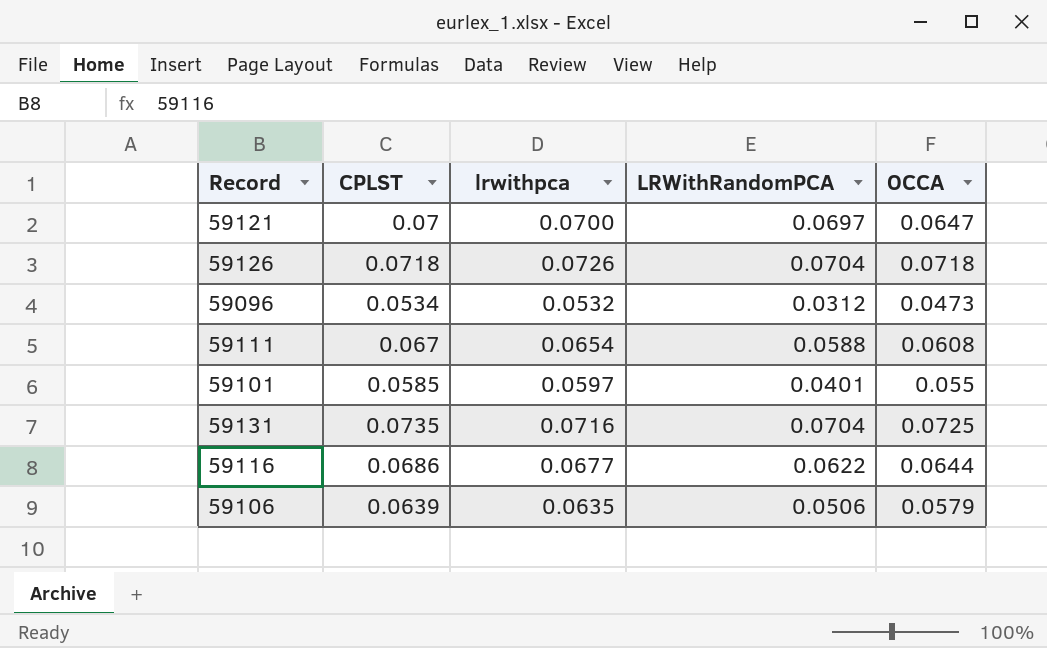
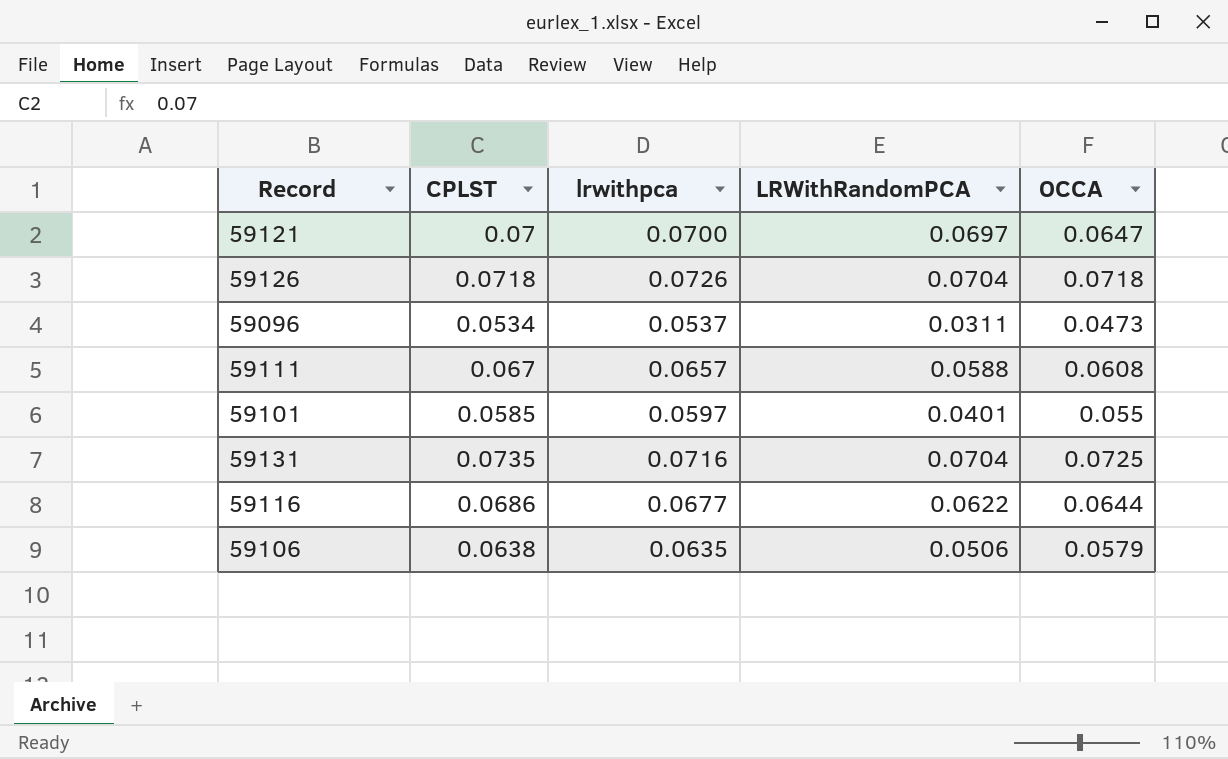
59096 | lrwithpca: 0.0532 -> 0.0537
59096 | LRWithRandomPCA: 0.0312 -> 0.0311
59111 | lrwithpca: 0.0654 -> 0.0657
59106 | CPLST: 0.0639 -> 0.0638

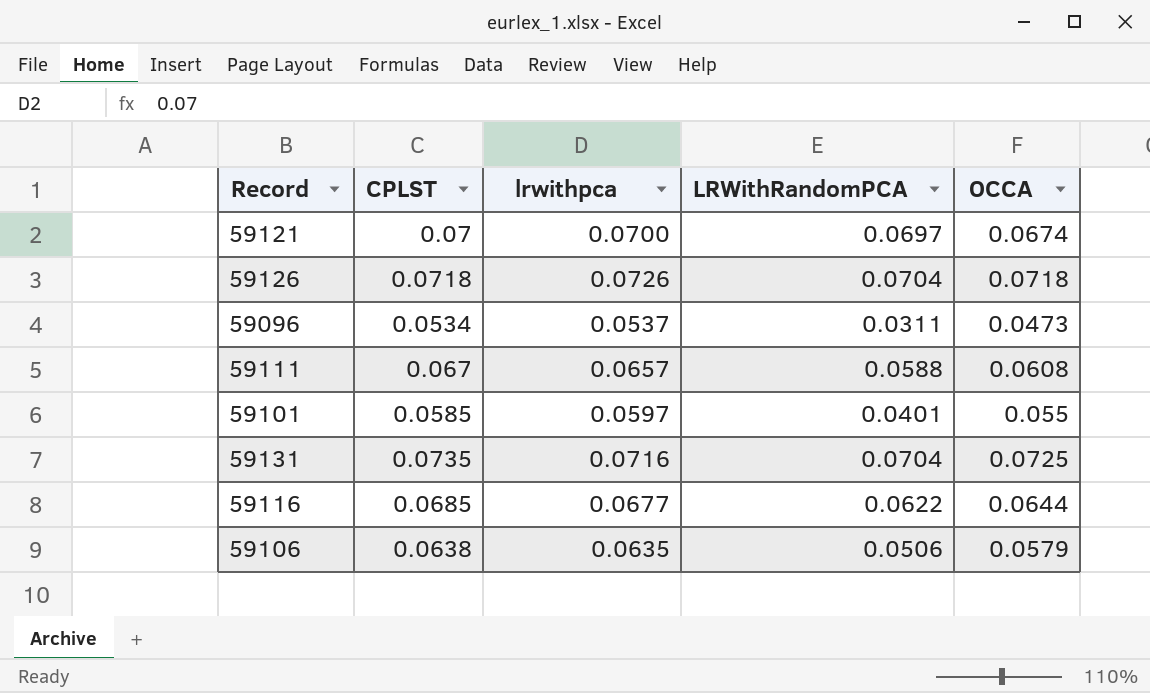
59121 | OCCA: 0.0647 -> 0.0674
59116 | CPLST: 0.0686 -> 0.0685

